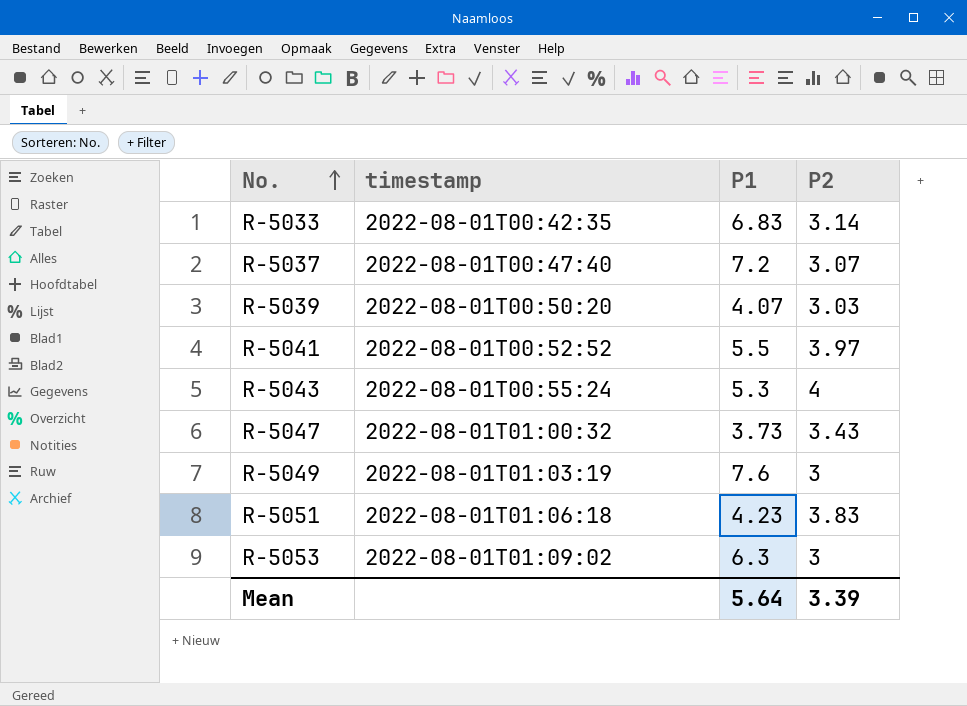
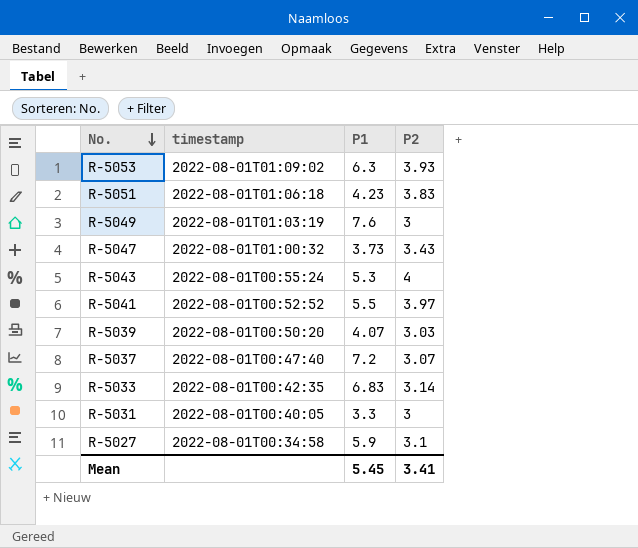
row order: No. ascending -> No. descending
R-5053 | P2: 3 -> 3.93
row R-5031: none -> 2022-08-01T00:40:05 | 3.3 | 3
row R-5027: none -> 2022-08-01T00:34:58 | 5.9 | 3.1
Mean | P1: 5.64 -> 5.45
Mean | P2: 3.39 -> 3.41

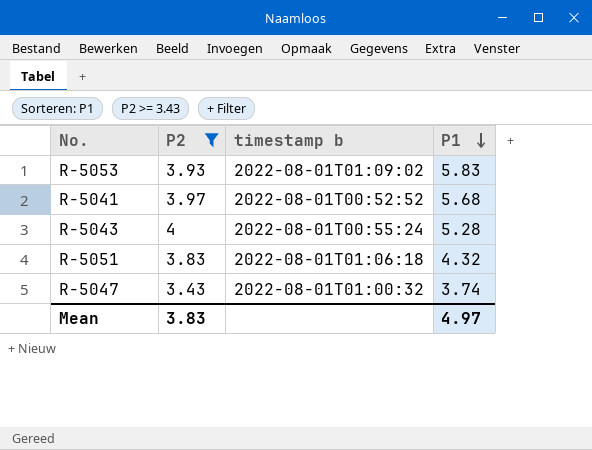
filter: none -> P2 >= 3.43
row order: No. descending -> P1 descending
column P2 | position: 4 -> 2
column name: timestamp -> timestamp b
R-5053 | P1: 6.3 -> 5.83
R-5041 | P1: 5.5 -> 5.68
R-5043 | P1: 5.3 -> 5.28
R-5051 | P1: 4.23 -> 4.32
R-5047 | P1: 3.73 -> 3.74
Mean | P2: 3.41 -> 3.83
Mean | P1: 5.45 -> 4.97

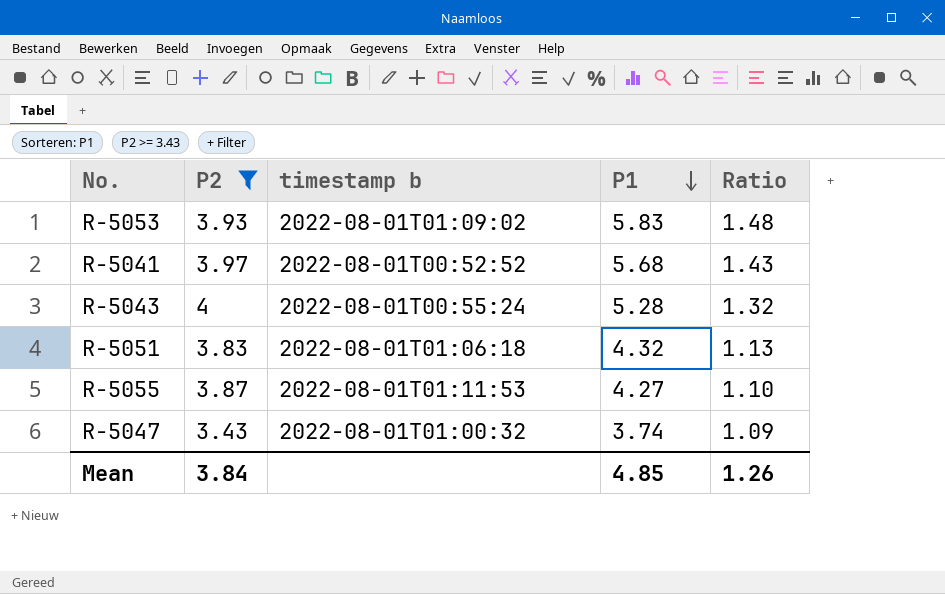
column Ratio | formula: none -> [P1] / [P2]
row R-5055: none -> 3.87 | 2022-08-01T01:11:53 | 4.27 | 1.10
Mean | P2: 3.83 -> 3.84
Mean | P1: 4.97 -> 4.85

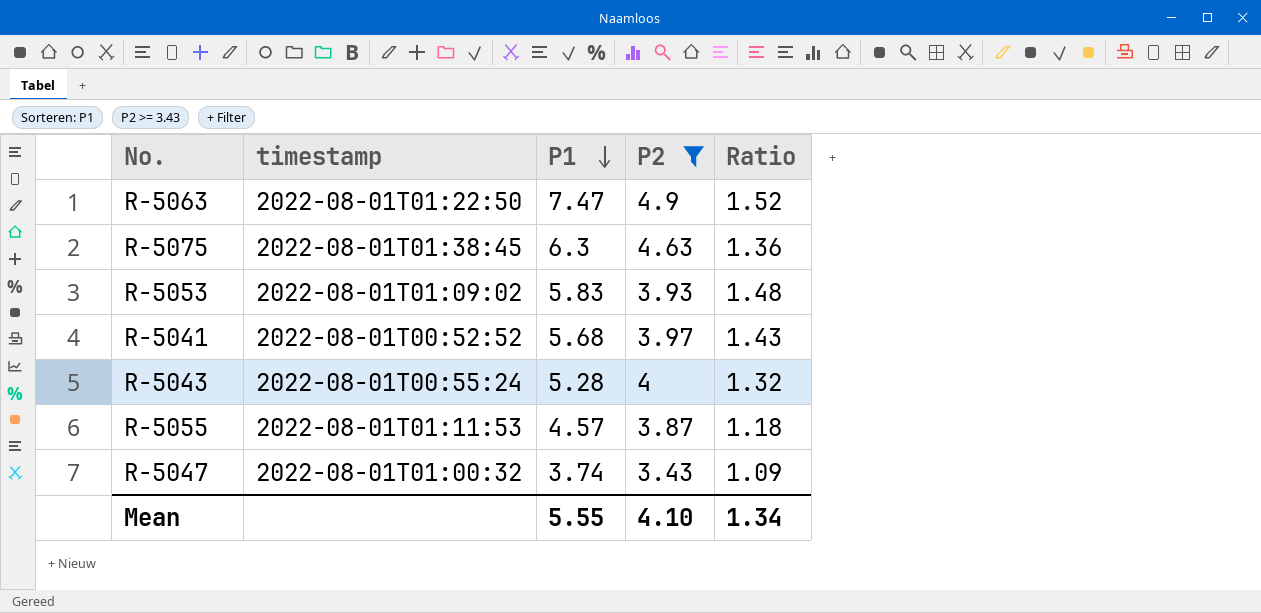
column name: timestamp b -> timestamp
column P2 | position: 2 -> 4
row R-5051: 3.83 | 2022-08-01T01:06:18 | 4.32 | 1.13 -> none
row R-5063: none -> 2022-08-01T01:22:50 | 7.47 | 4.9 | 1.52
row R-5075: none -> 2022-08-01T01:38:45 | 6.3 | 4.63 | 1.36
R-5055 | P1: 4.27 -> 4.57
R-5055 | Ratio: 1.10 -> 1.18
Mean | P1: 4.85 -> 5.55
Mean | P2: 3.84 -> 4.10
Mean | Ratio: 1.26 -> 1.34

